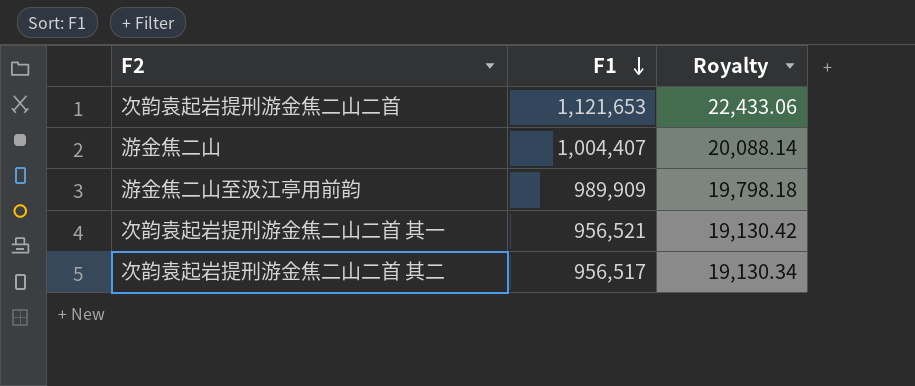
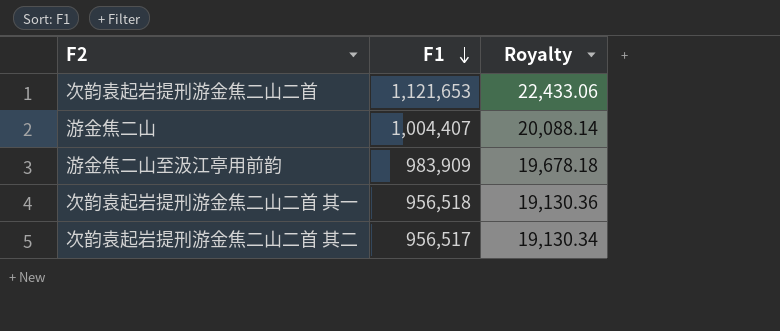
游金焦二山至汲江亭用前韵 | F1: 989,909 -> 983,909
游金焦二山至汲江亭用前韵 | Royalty: 19,798.18 -> 19,678.18
次韵袁起岩提刑游金焦二山二首 其一 | F1: 956,521 -> 956,518
次韵袁起岩提刑游金焦二山二首 其一 | Royalty: 19,130.42 -> 19,130.36

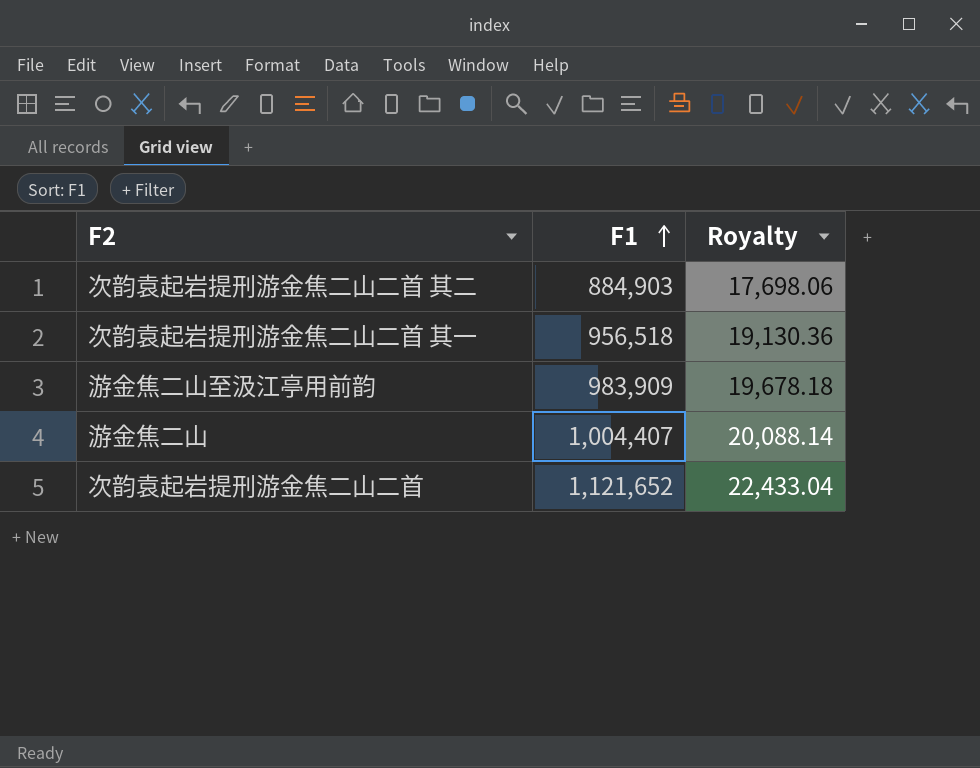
row order: F1 descending -> F1 ascending
次韵袁起岩提刑游金焦二山二首 其二 | F1: 956,517 -> 884,903
次韵袁起岩提刑游金焦二山二首 其二 | Royalty: 19,130.34 -> 17,698.06
次韵袁起岩提刑游金焦二山二首 | F1: 1,121,653 -> 1,121,652
次韵袁起岩提刑游金焦二山二首 | Royalty: 22,433.06 -> 22,433.04

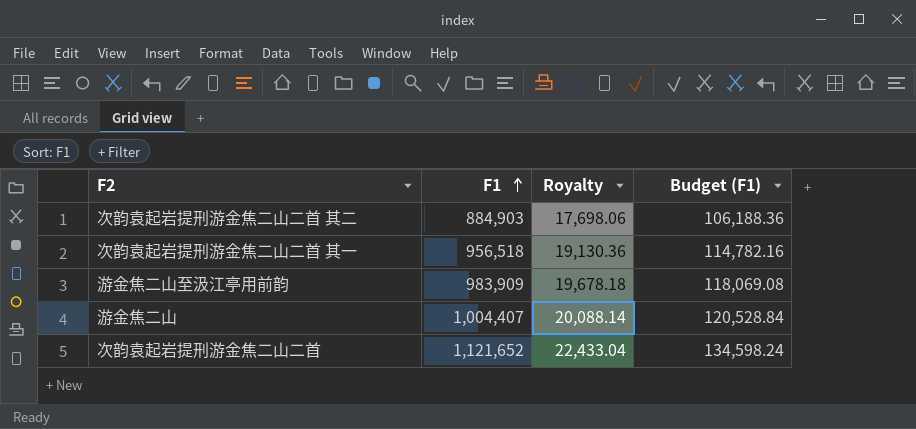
column Budget (F1) | formula: none -> [F1] * 0.12

